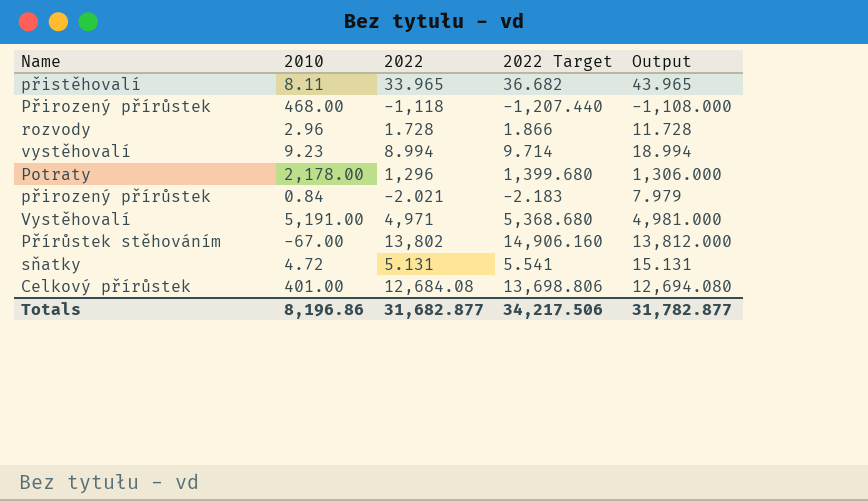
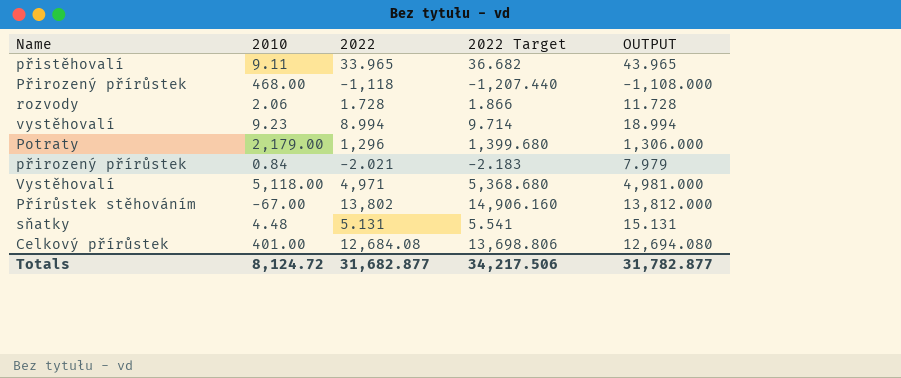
column name: Output -> OUTPUT
přistěhovalí | 2010: 8.11 -> 9.11
rozvody | 2010: 2.96 -> 2.06
Potraty | 2010: 2,178.00 -> 2,179.00
Vystěhovalí | 2010: 5,191.00 -> 5,118.00
sňatky | 2010: 4.72 -> 4.48
Totals | 2010: 8,196.86 -> 8,124.72

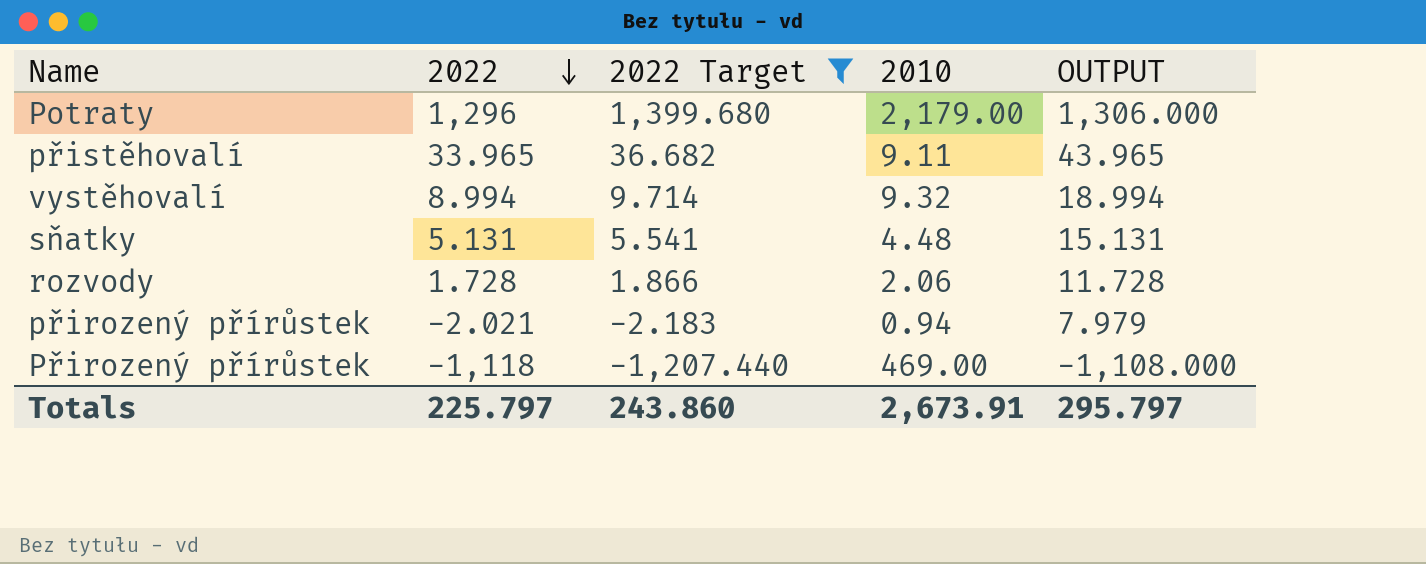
filter: none -> 2022 Target <= 1,399.680
row order: none -> 2022 descending
column 2010 | position: 2 -> 4
vystěhovalí | 2010: 9.23 -> 9.32
přirozený přírůstek | 2010: 0.84 -> 0.94
Přirozený přírůstek | 2010: 468.00 -> 469.00
Totals | 2022: 31,682.877 -> 225.797
Totals | 2022 Target: 34,217.506 -> 243.860
Totals | 2010: 8,124.72 -> 2,673.91
Totals | OUTPUT: 31,782.877 -> 295.797

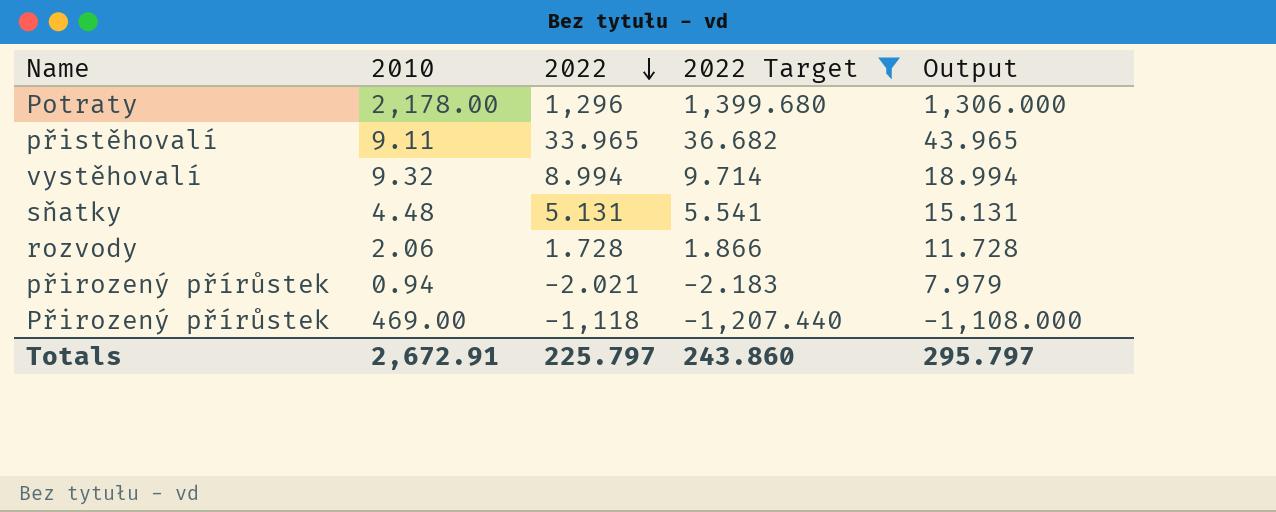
column 2010 | position: 4 -> 2
column name: OUTPUT -> Output
Potraty | 2010: 2,179.00 -> 2,178.00
Totals | 2010: 2,673.91 -> 2,672.91

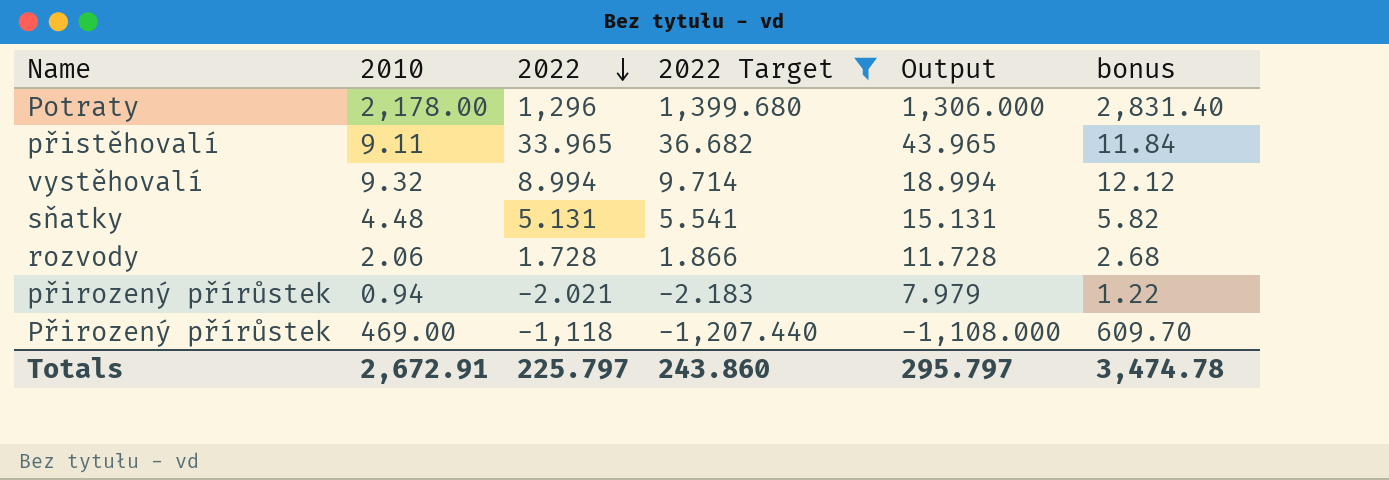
column bonus | formula: none -> [2010] * 1.3

